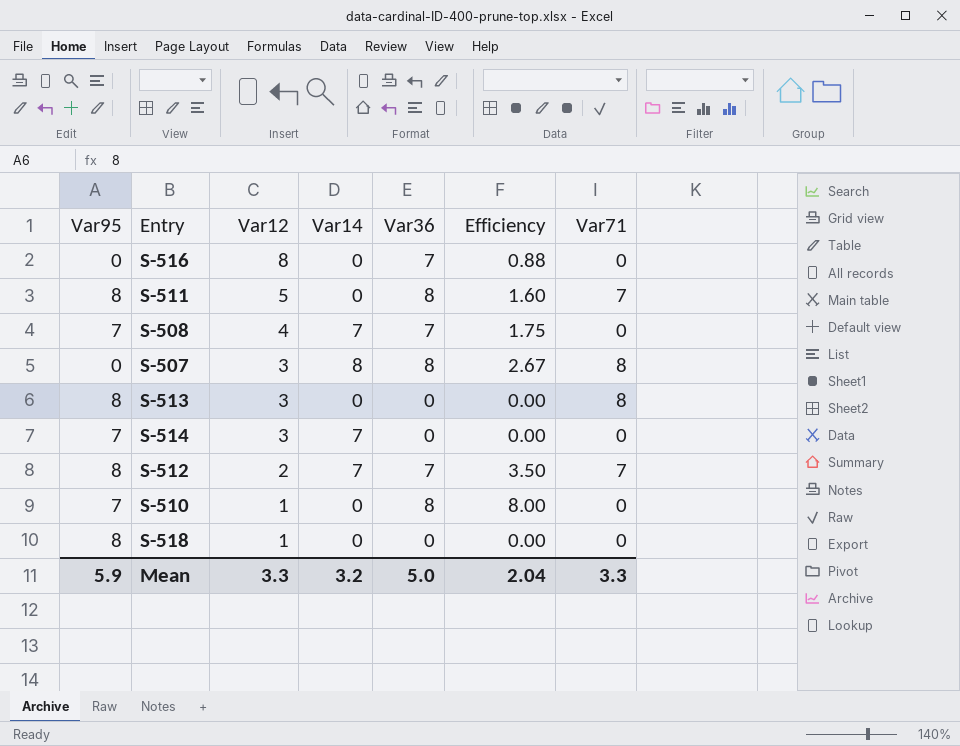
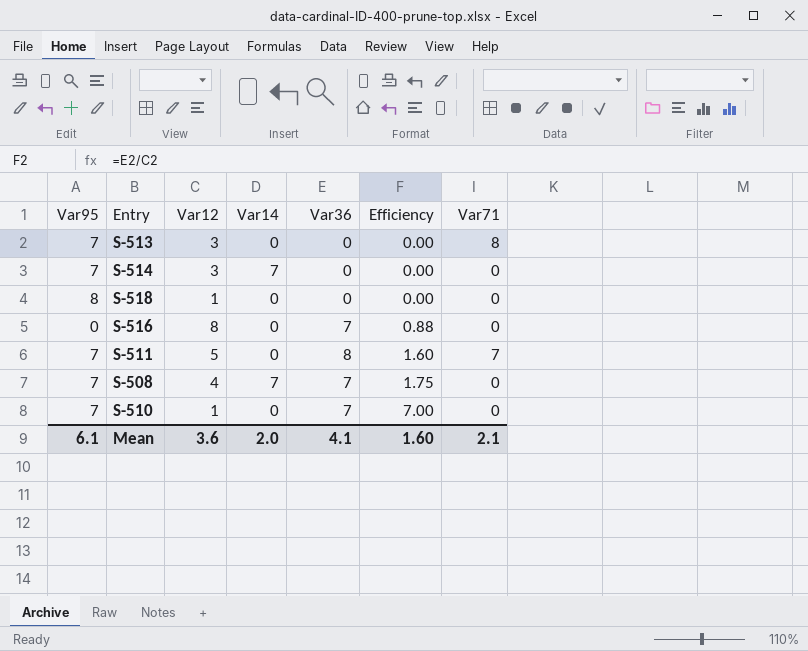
row order: Var12 descending -> Efficiency ascending
row S-507: 0 | 3 | 8 | 8 | 2.67 | 8 -> none
row S-512: 8 | 2 | 7 | 7 | 3.50 | 7 -> none
S-513 | Var95: 8 -> 7
S-511 | Var95: 8 -> 7
S-510 | Var36: 8 -> 7
S-510 | Efficiency: 8.00 -> 7.00
Mean | Var95: 5.9 -> 6.1
Mean | Var12: 3.3 -> 3.6
Mean | Var14: 3.2 -> 2.0
Mean | Var36: 5.0 -> 4.1
Mean | Efficiency: 2.04 -> 1.60
Mean | Var71: 3.3 -> 2.1

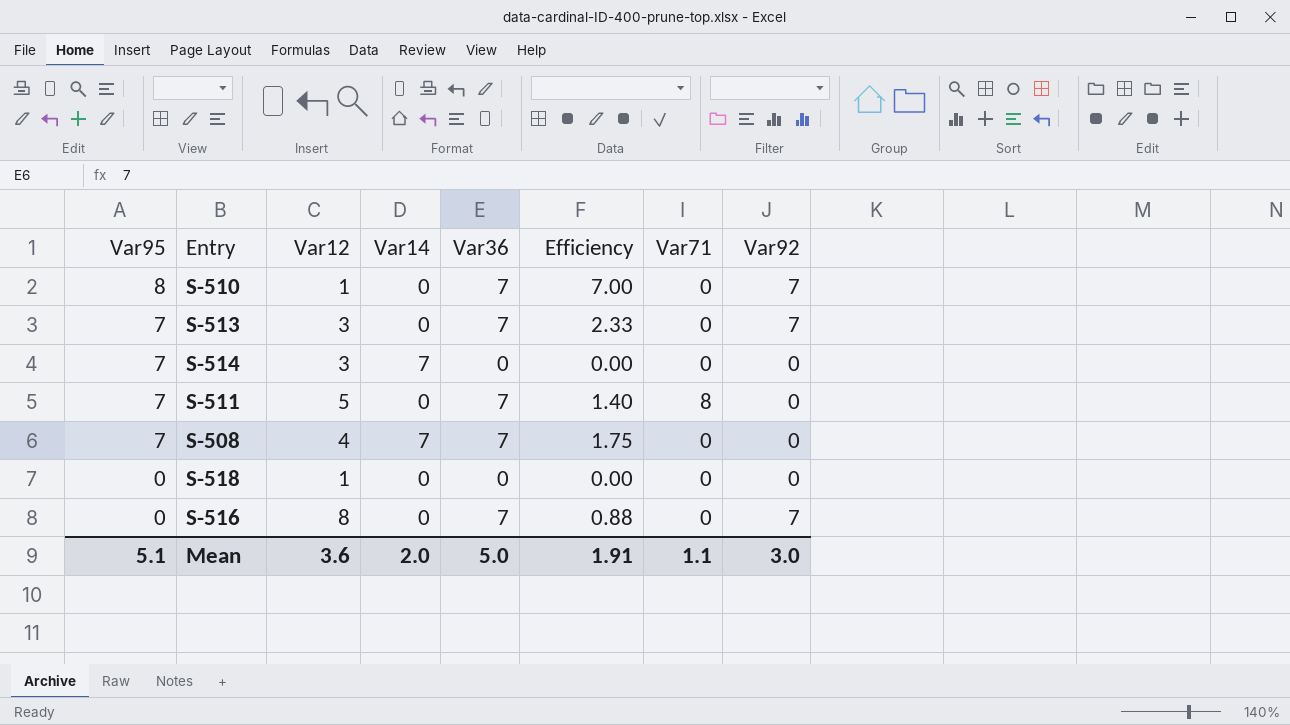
row order: Efficiency ascending -> Var95 descending
column Var92 | position: none -> 8
S-510 | Var95: 7 -> 8
S-513 | Var36: 0 -> 7
S-513 | Efficiency: 0.00 -> 2.33
S-513 | Var71: 8 -> 0
S-511 | Var36: 8 -> 7
S-511 | Efficiency: 1.60 -> 1.40
S-511 | Var71: 7 -> 8
S-518 | Var95: 8 -> 0
Mean | Var95: 6.1 -> 5.1
Mean | Var36: 4.1 -> 5.0
Mean | Efficiency: 1.60 -> 1.91
Mean | Var71: 2.1 -> 1.1

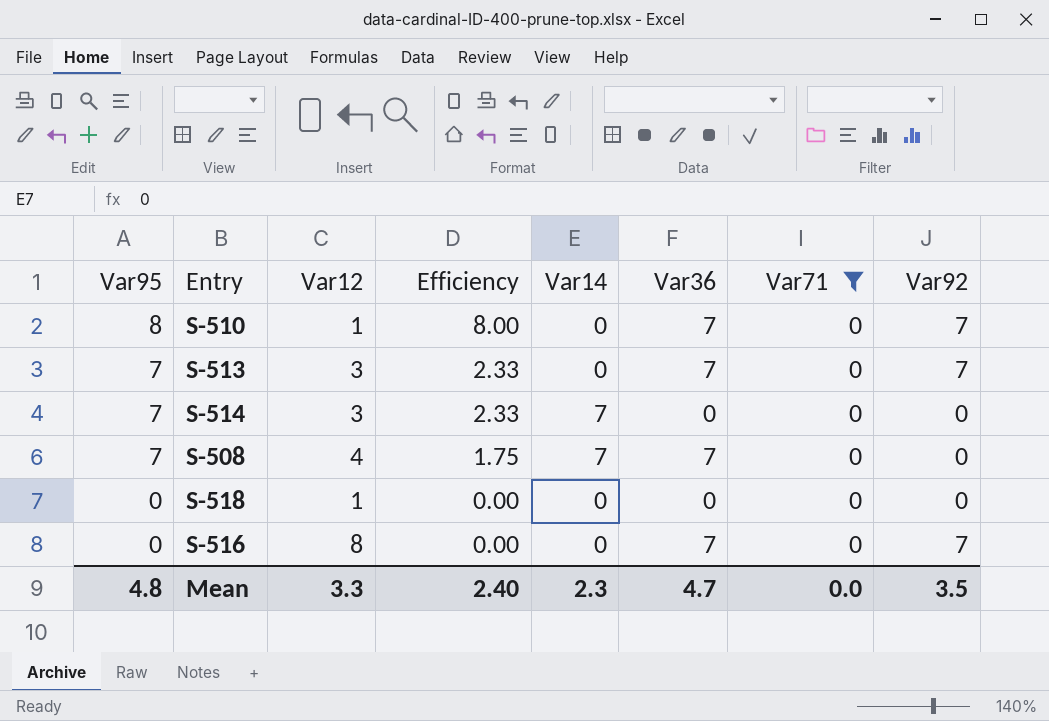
filter: none -> Var71 = 0
column Efficiency | formula: [Var36] / [Var12] -> [Var95] / [Var12]
column Efficiency | position: 6 -> 4
Mean | Var95: 5.1 -> 4.8
Mean | Var12: 3.6 -> 3.3
Mean | Efficiency: 1.91 -> 2.40
Mean | Var14: 2.0 -> 2.3
Mean | Var36: 5.0 -> 4.7
Mean | Var71: 1.1 -> 0.0
Mean | Var92: 3.0 -> 3.5

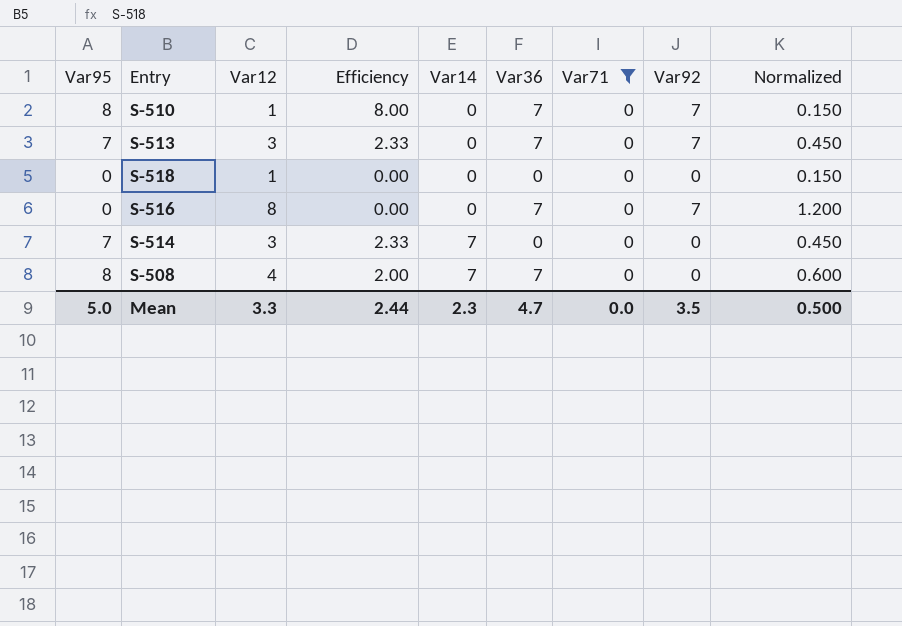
row order: Var95 descending -> Var14 ascending
column Normalized | formula: none -> [Var12] * 0.15
S-508 | Var95: 7 -> 8
S-508 | Efficiency: 1.75 -> 2.00
Mean | Var95: 4.8 -> 5.0
Mean | Efficiency: 2.40 -> 2.44

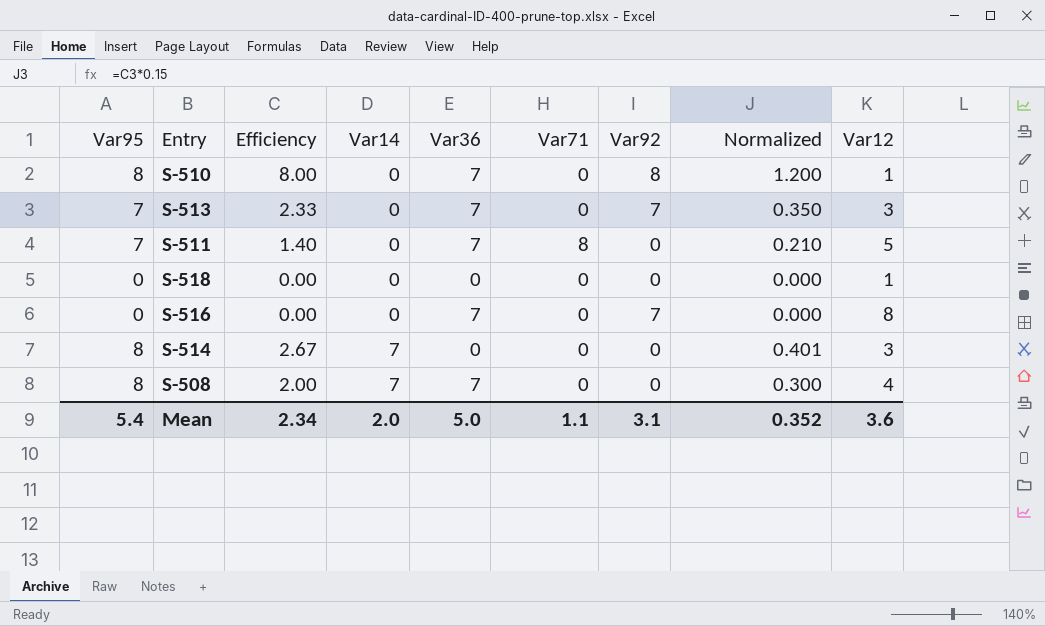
filter: Var71 = 0 -> none
column Normalized | formula: [Var12] * 0.15 -> [Efficiency] * 0.15
column Var12 | position: 3 -> 9
S-510 | Var92: 7 -> 8
S-514 | Var95: 7 -> 8
S-514 | Efficiency: 2.33 -> 2.67
Mean | Var95: 5.0 -> 5.4
Mean | Efficiency: 2.44 -> 2.34
Mean | Var14: 2.3 -> 2.0
Mean | Var36: 4.7 -> 5.0
Mean | Var71: 0.0 -> 1.1
Mean | Var92: 3.5 -> 3.1
Mean | Normalized: 0.500 -> 0.352
Mean | Var12: 3.3 -> 3.6

